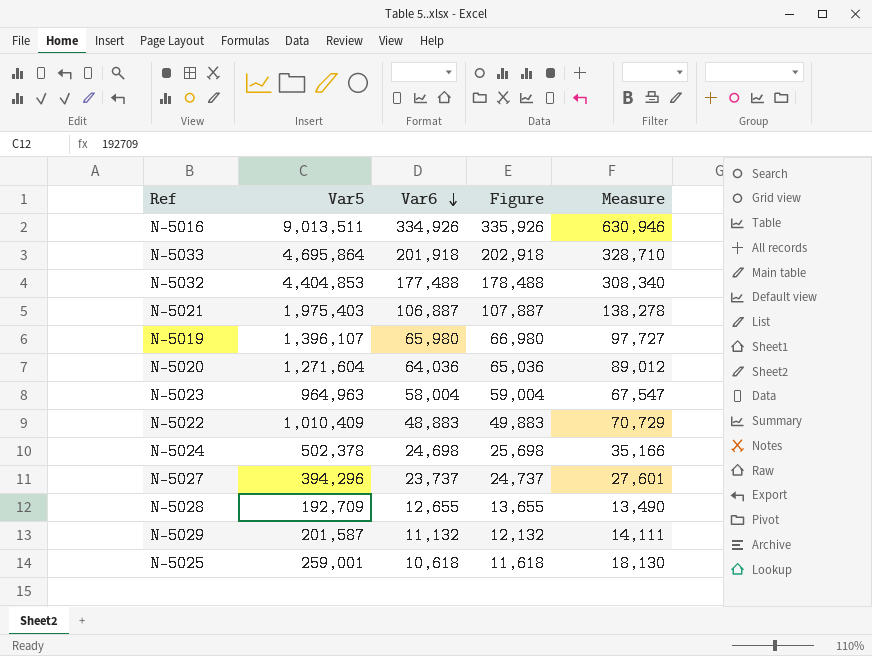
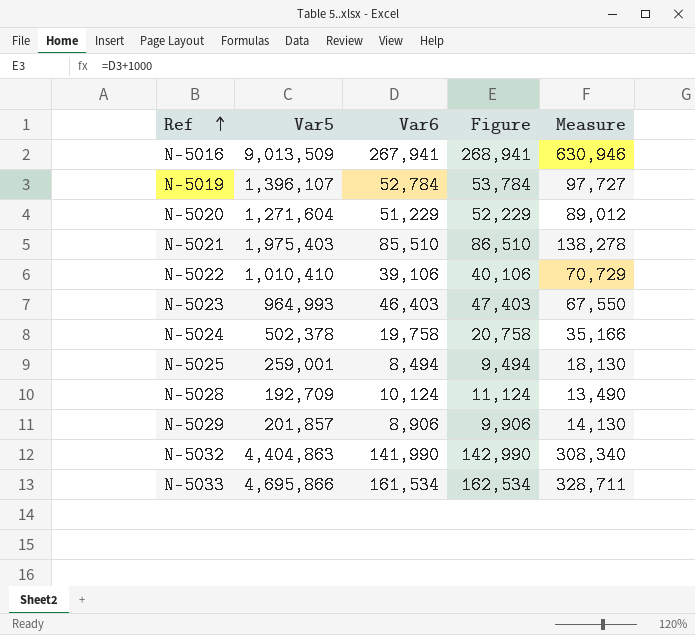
row order: Var6 descending -> Ref ascending
row N-5027: 394,296 | 23,737 | 24,737 | 27,601 -> none
N-5016 | Var5: 9,013,511 -> 9,013,509
N-5016 | Var6: 334,926 -> 267,941
N-5016 | Figure: 335,926 -> 268,941
N-5019 | Var6: 65,980 -> 52,784
N-5019 | Figure: 66,980 -> 53,784
N-5020 | Var6: 64,036 -> 51,229
N-5020 | Figure: 65,036 -> 52,229
N-5021 | Var6: 106,887 -> 85,510
N-5021 | Figure: 107,887 -> 86,510
N-5022 | Var5: 1,010,409 -> 1,010,410
N-5022 | Var6: 48,883 -> 39,106
N-5022 | Figure: 49,883 -> 40,106
N-5023 | Var5: 964,963 -> 964,993
N-5023 | Var6: 58,004 -> 46,403
N-5023 | Figure: 59,004 -> 47,403
N-5023 | Measure: 67,547 -> 67,550
N-5024 | Var6: 24,698 -> 19,758
N-5024 | Figure: 25,698 -> 20,758
N-5025 | Var6: 10,618 -> 8,494
N-5025 | Figure: 11,618 -> 9,494
N-5028 | Var6: 12,655 -> 10,124
N-5028 | Figure: 13,655 -> 11,124
N-5029 | Var5: 201,587 -> 201,857
N-5029 | Var6: 11,132 -> 8,906
N-5029 | Figure: 12,132 -> 9,906
N-5029 | Measure: 14,111 -> 14,130
N-5032 | Var5: 4,404,853 -> 4,404,863
N-5032 | Var6: 177,488 -> 141,990
N-5032 | Figure: 178,488 -> 142,990
N-5033 | Var5: 4,695,864 -> 4,695,866
N-5033 | Var6: 201,918 -> 161,534
N-5033 | Figure: 202,918 -> 162,534
N-5033 | Measure: 328,710 -> 328,711

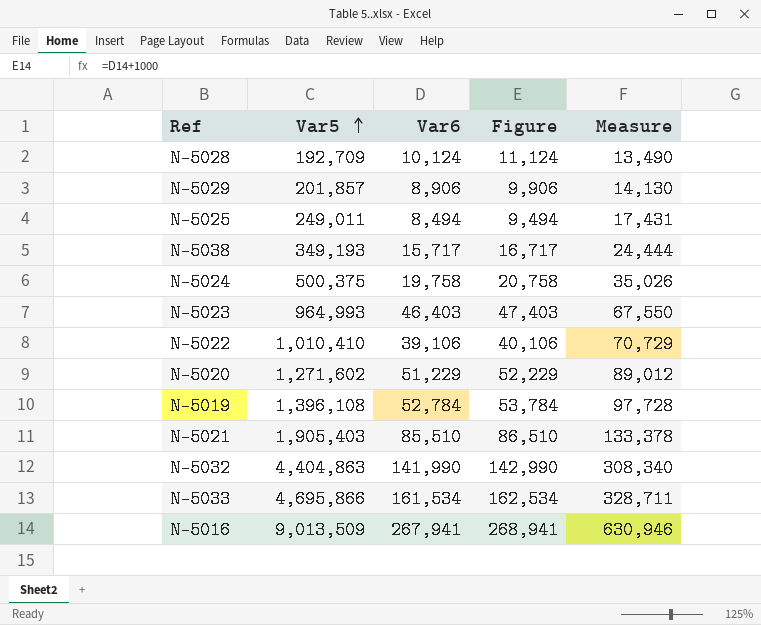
row order: Ref ascending -> Var5 ascending
N-5025 | Var5: 259,001 -> 249,011
N-5025 | Measure: 18,130 -> 17,431
row N-5038: none -> 349,193 | 15,717 | 16,717 | 24,444
N-5024 | Var5: 502,378 -> 500,375
N-5024 | Measure: 35,166 -> 35,026
N-5020 | Var5: 1,271,604 -> 1,271,602
N-5019 | Var5: 1,396,107 -> 1,396,108
N-5019 | Measure: 97,727 -> 97,728
N-5021 | Var5: 1,975,403 -> 1,905,403
N-5021 | Measure: 138,278 -> 133,378

